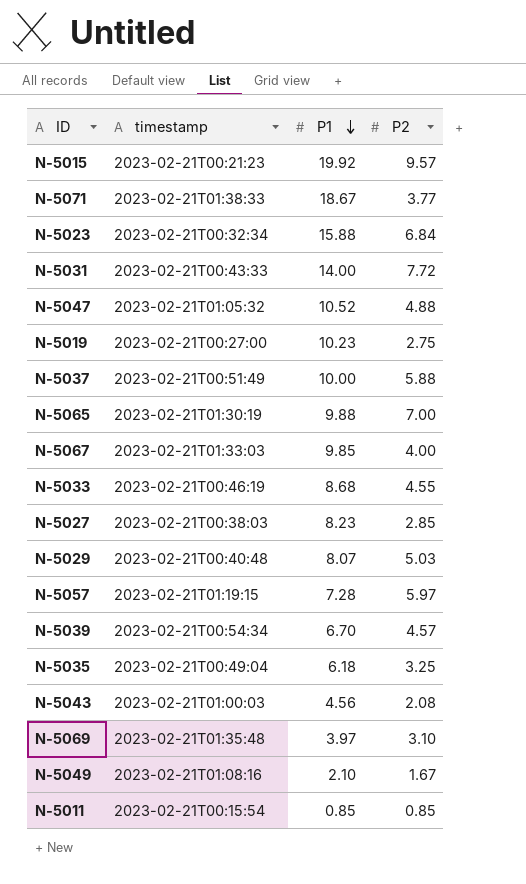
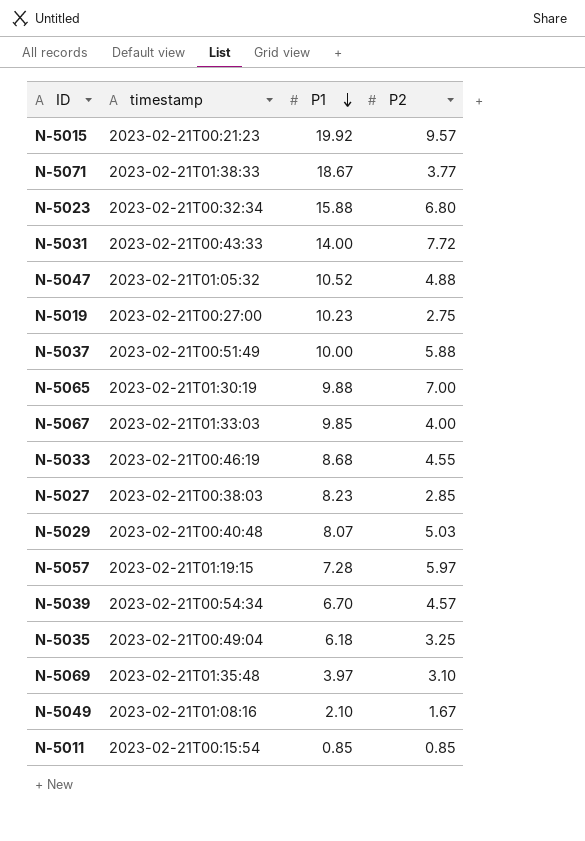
row N-5043: 2023-02-21T01:00:03 | 4.56 | 2.08 -> none
N-5023 | P2: 6.84 -> 6.80

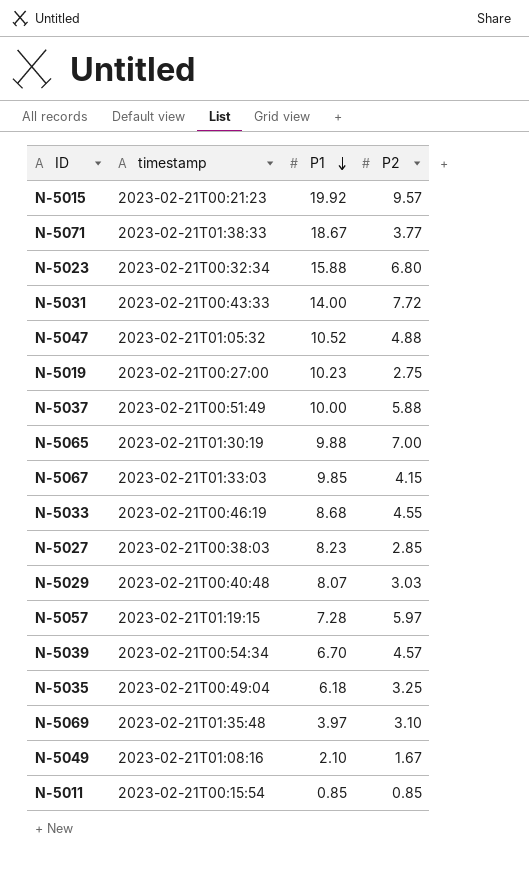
N-5067 | P2: 4.00 -> 4.15
N-5029 | P2: 5.03 -> 3.03

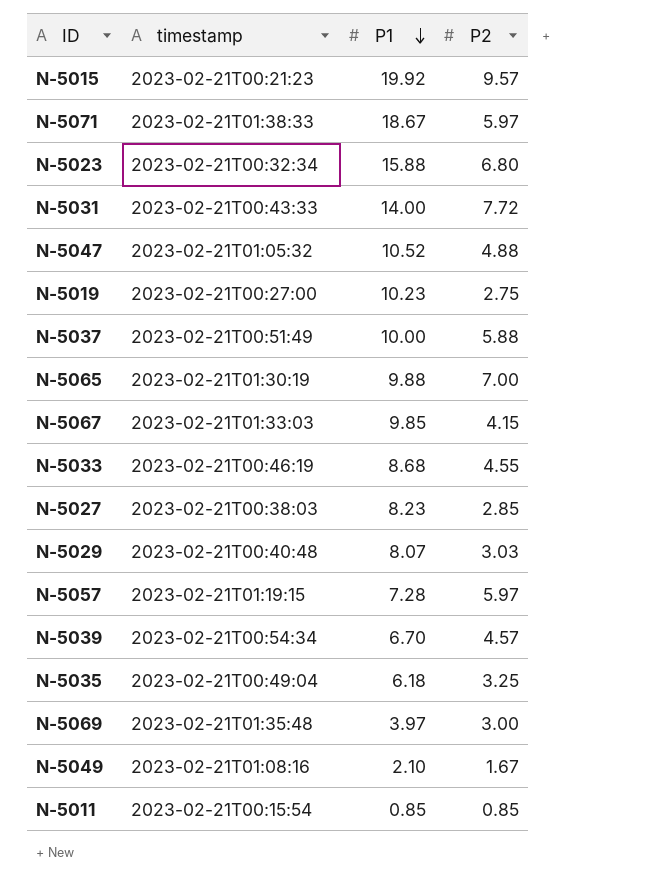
N-5071 | P2: 3.77 -> 5.97
N-5069 | P2: 3.10 -> 3.00

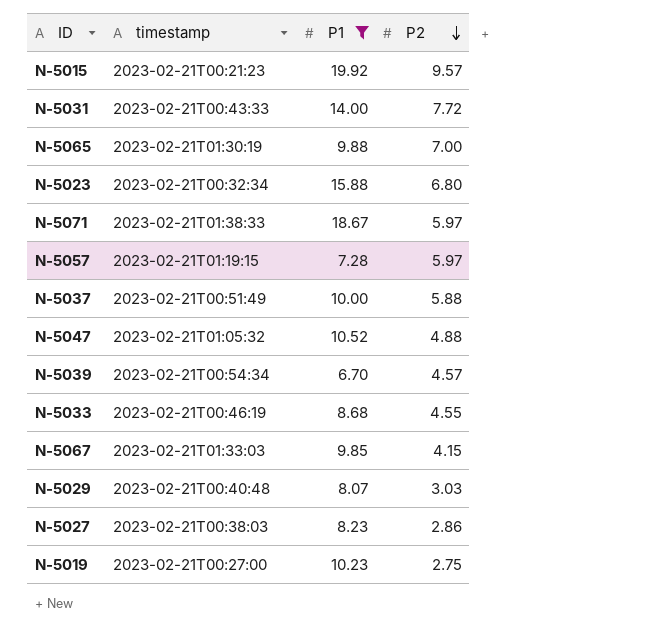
filter: none -> P1 >= 6.70
row order: P1 descending -> P2 descending
N-5027 | P2: 2.85 -> 2.86

